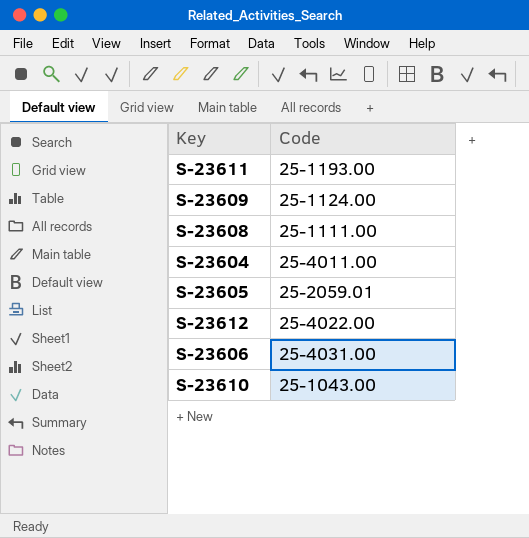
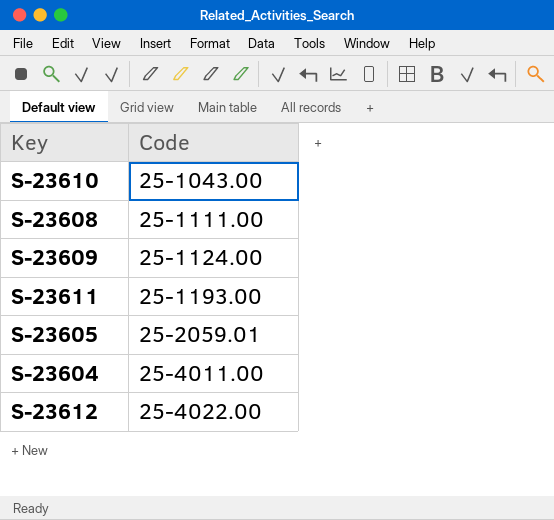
row order: none -> Code ascending
row S-23606: 25-4031.00 -> none

